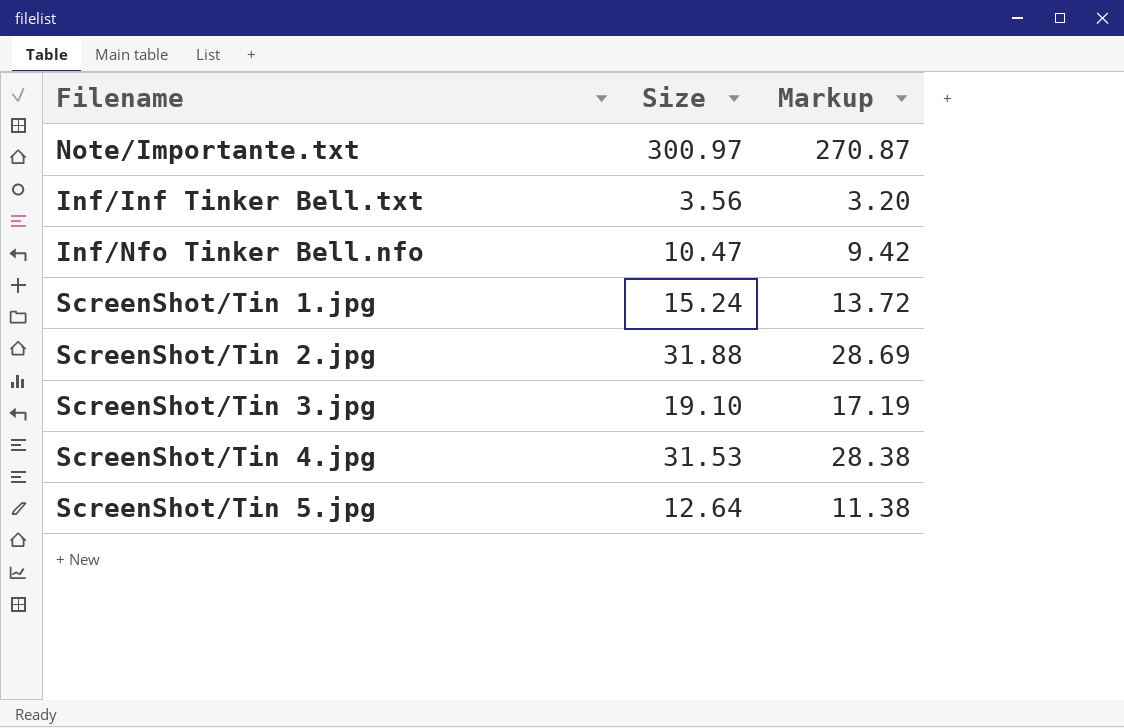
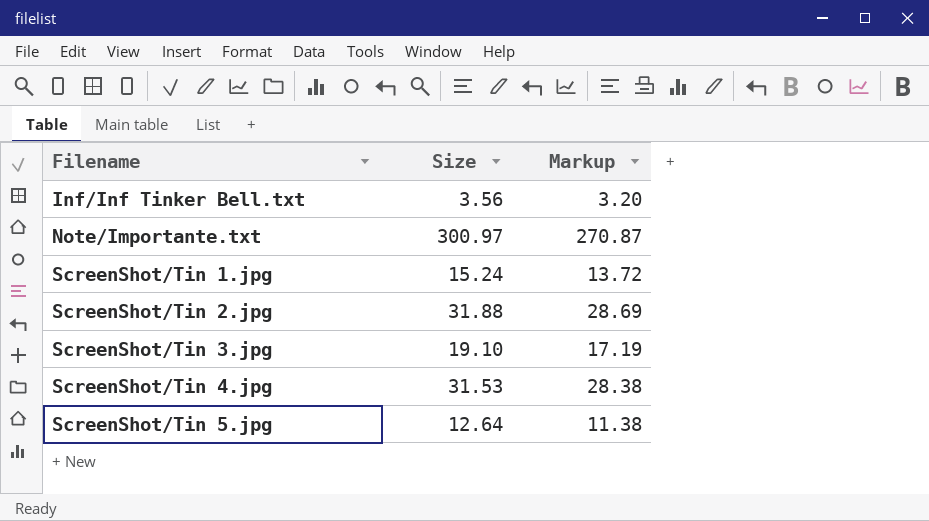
row order: none -> Filename ascending
row Inf/Nfo Tinker Bell.nfo: 10.47 | 9.42 -> none

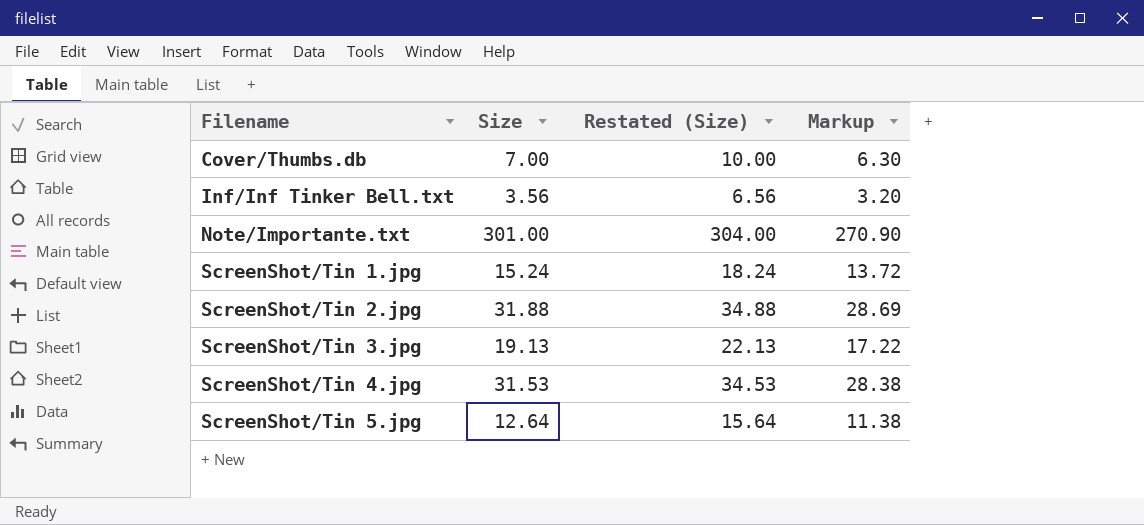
column Restated (Size) | formula: none -> [Size] + 3
row Cover/Thumbs.db: none -> 7.00 | 10.00 | 6.30
Note/Importante.txt | Size: 300.97 -> 301.00
Note/Importante.txt | Markup: 270.87 -> 270.90
ScreenShot/Tin 3.jpg | Size: 19.10 -> 19.13
ScreenShot/Tin 3.jpg | Markup: 17.19 -> 17.22

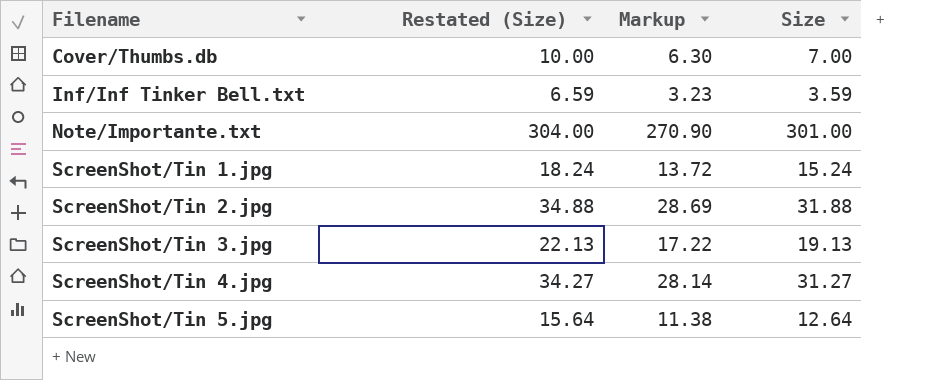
column Size | position: 2 -> 4
Inf/Inf Tinker Bell.txt | Restated (Size): 6.56 -> 6.59
Inf/Inf Tinker Bell.txt | Markup: 3.20 -> 3.23
Inf/Inf Tinker Bell.txt | Size: 3.56 -> 3.59
ScreenShot/Tin 4.jpg | Restated (Size): 34.53 -> 34.27
ScreenShot/Tin 4.jpg | Markup: 28.38 -> 28.14
ScreenShot/Tin 4.jpg | Size: 31.53 -> 31.27

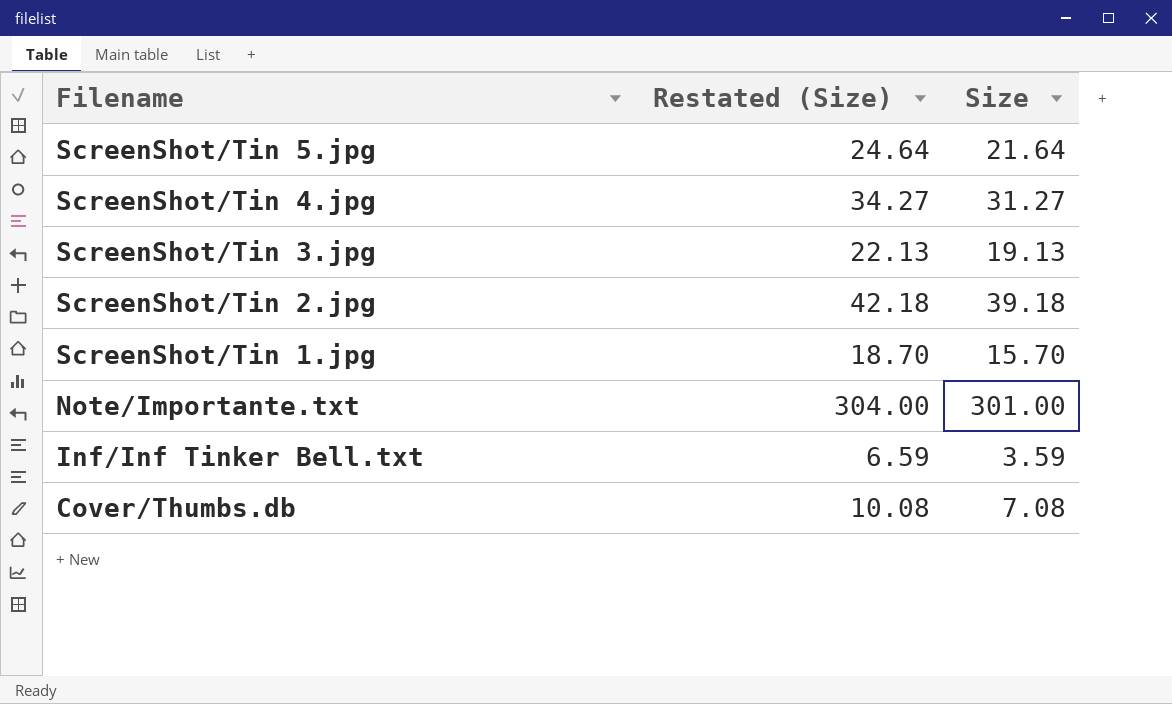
row order: Filename ascending -> Filename descending
column Markup | formula: [Size] * 0.9 -> none
ScreenShot/Tin 5.jpg | Restated (Size): 15.64 -> 24.64
ScreenShot/Tin 5.jpg | Size: 12.64 -> 21.64
ScreenShot/Tin 2.jpg | Restated (Size): 34.88 -> 42.18
ScreenShot/Tin 2.jpg | Size: 31.88 -> 39.18
ScreenShot/Tin 1.jpg | Restated (Size): 18.24 -> 18.70
ScreenShot/Tin 1.jpg | Size: 15.24 -> 15.70
Cover/Thumbs.db | Restated (Size): 10.00 -> 10.08
Cover/Thumbs.db | Size: 7.00 -> 7.08

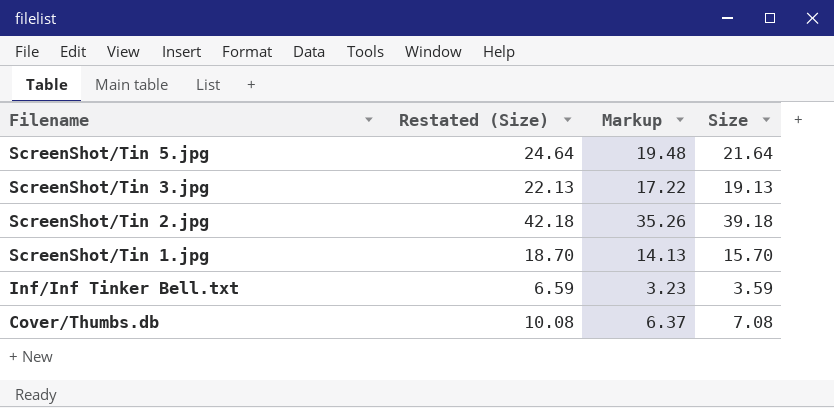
column Markup | formula: none -> [Size] * 0.9
row ScreenShot/Tin 4.jpg: 34.27 | 31.27 -> none
row Note/Importante.txt: 304.00 | 301.00 -> none

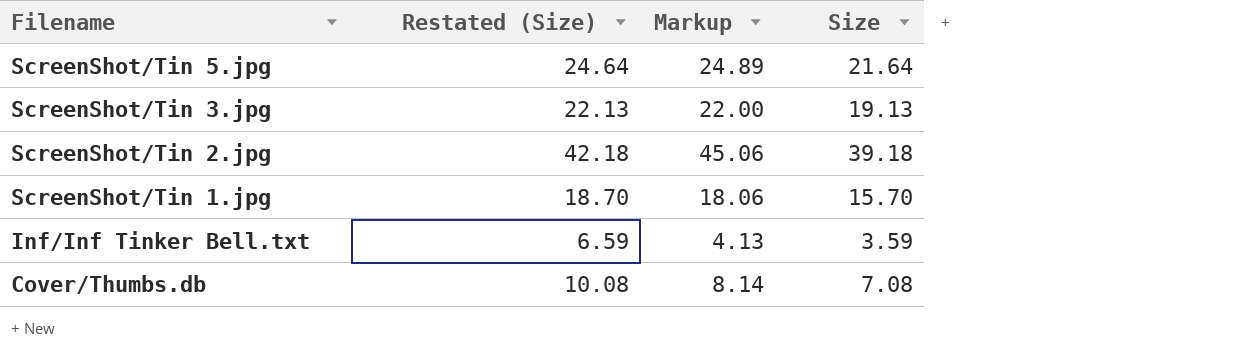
column Markup | formula: [Size] * 0.9 -> [Size] * 1.15

